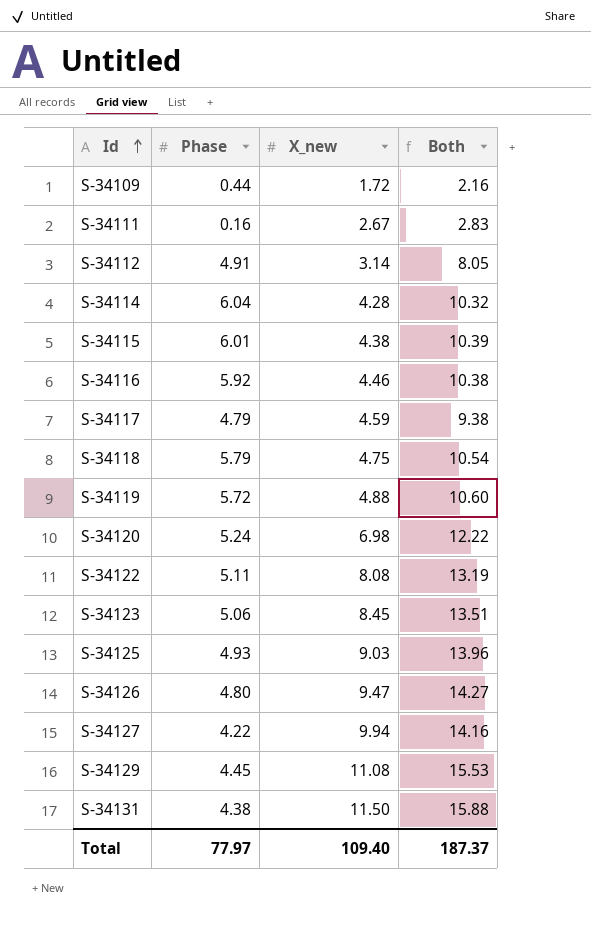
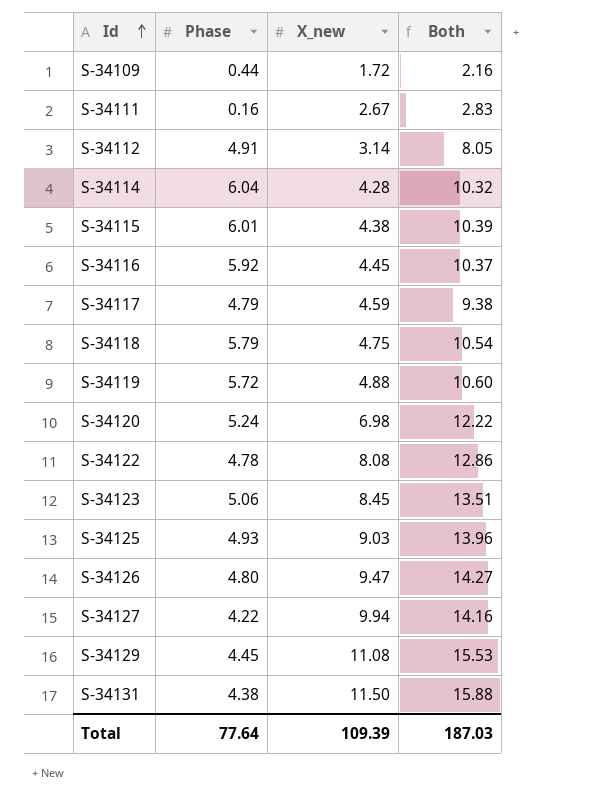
S-34116 | X_new: 4.46 -> 4.45
S-34116 | Both: 10.38 -> 10.37
S-34122 | Phase: 5.11 -> 4.78
S-34122 | Both: 13.19 -> 12.86
Total | Phase: 77.97 -> 77.64
Total | X_new: 109.40 -> 109.39
Total | Both: 187.37 -> 187.03

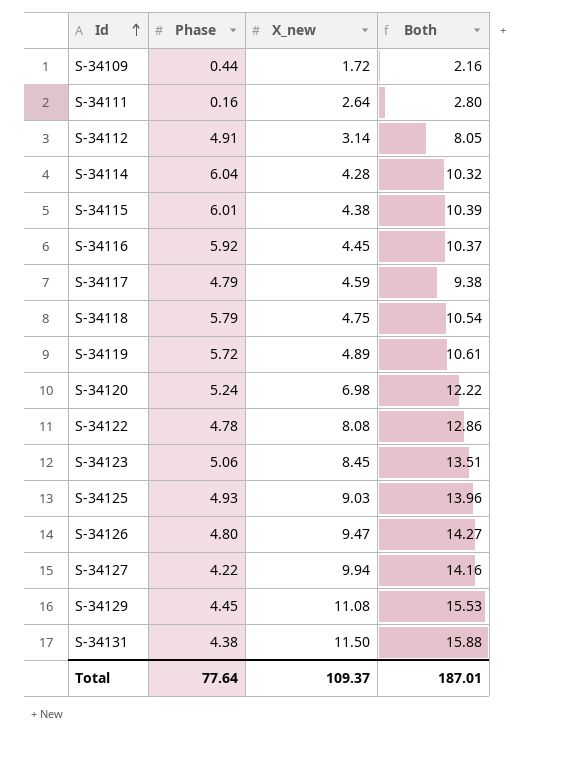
S-34111 | X_new: 2.67 -> 2.64
S-34111 | Both: 2.83 -> 2.80
S-34119 | X_new: 4.88 -> 4.89
S-34119 | Both: 10.60 -> 10.61
Total | X_new: 109.39 -> 109.37
Total | Both: 187.03 -> 187.01

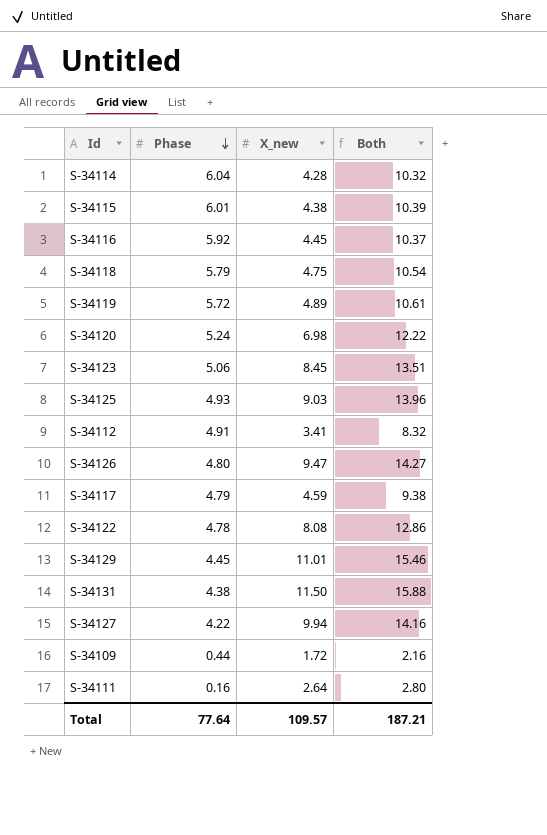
row order: Id ascending -> Phase descending
S-34112 | X_new: 3.14 -> 3.41
S-34112 | Both: 8.05 -> 8.32
S-34129 | X_new: 11.08 -> 11.01
S-34129 | Both: 15.53 -> 15.46
Total | X_new: 109.37 -> 109.57
Total | Both: 187.01 -> 187.21

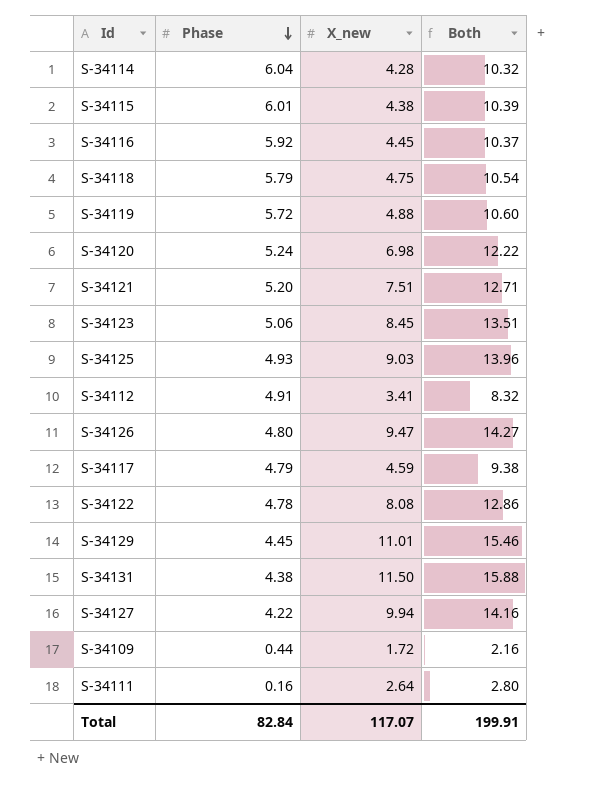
S-34119 | X_new: 4.89 -> 4.88
S-34119 | Both: 10.61 -> 10.60
row S-34121: none -> 5.20 | 7.51 | 12.71
Total | Phase: 77.64 -> 82.84
Total | X_new: 109.57 -> 117.07
Total | Both: 187.21 -> 199.91

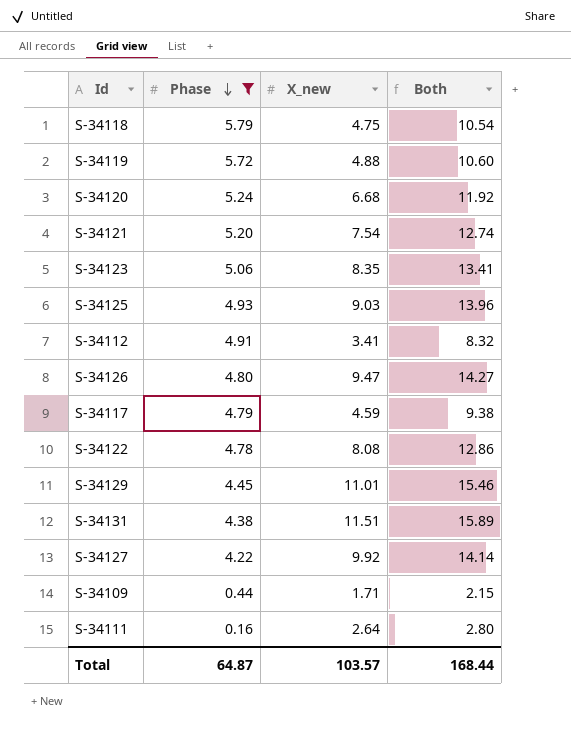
filter: none -> Phase <= 5.79
S-34120 | X_new: 6.98 -> 6.68
S-34120 | Both: 12.22 -> 11.92
S-34121 | X_new: 7.51 -> 7.54
S-34121 | Both: 12.71 -> 12.74
S-34123 | X_new: 8.45 -> 8.35
S-34123 | Both: 13.51 -> 13.41
S-34131 | X_new: 11.50 -> 11.51
S-34131 | Both: 15.88 -> 15.89
S-34127 | X_new: 9.94 -> 9.92
S-34127 | Both: 14.16 -> 14.14
S-34109 | X_new: 1.72 -> 1.71
S-34109 | Both: 2.16 -> 2.15
Total | Phase: 82.84 -> 64.87
Total | X_new: 117.07 -> 103.57
Total | Both: 199.91 -> 168.44

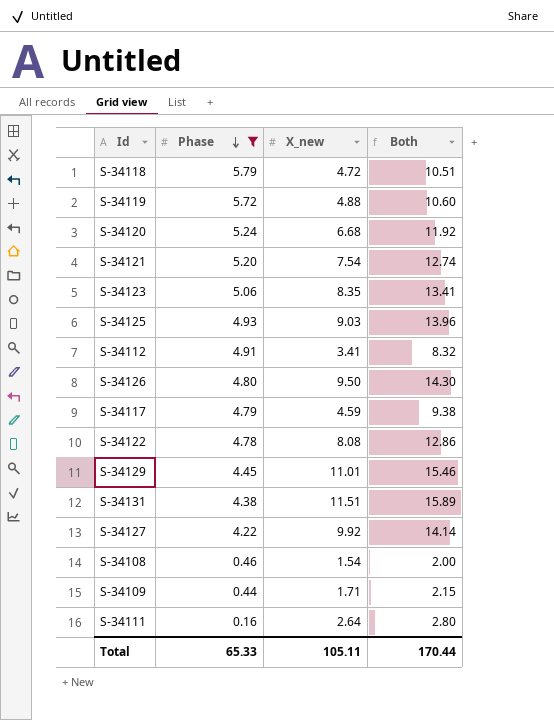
S-34118 | X_new: 4.75 -> 4.72
S-34118 | Both: 10.54 -> 10.51
S-34126 | X_new: 9.47 -> 9.50
S-34126 | Both: 14.27 -> 14.30
row S-34108: none -> 0.46 | 1.54 | 2.00
Total | Phase: 64.87 -> 65.33
Total | X_new: 103.57 -> 105.11
Total | Both: 168.44 -> 170.44

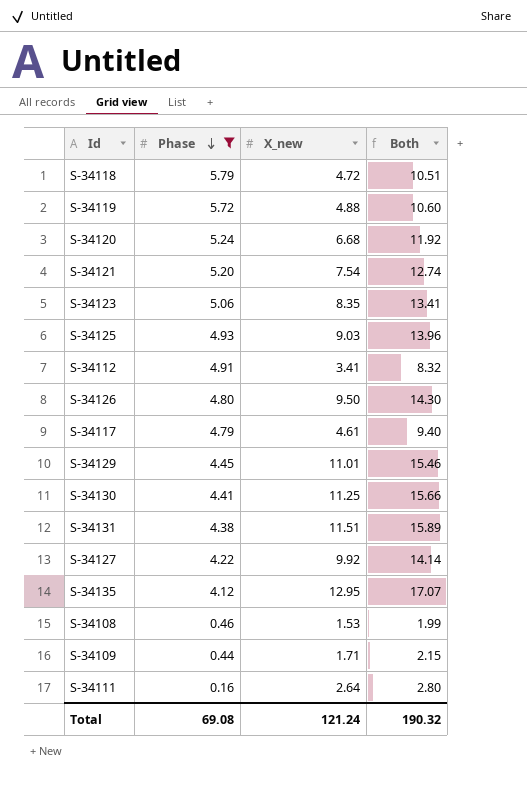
row S-34122: 4.78 | 8.08 | 12.86 -> none
S-34117 | X_new: 4.59 -> 4.61
S-34117 | Both: 9.38 -> 9.40
row S-34130: none -> 4.41 | 11.25 | 15.66
row S-34135: none -> 4.12 | 12.95 | 17.07
S-34108 | X_new: 1.54 -> 1.53
S-34108 | Both: 2.00 -> 1.99
Total | Phase: 65.33 -> 69.08
Total | X_new: 105.11 -> 121.24
Total | Both: 170.44 -> 190.32

